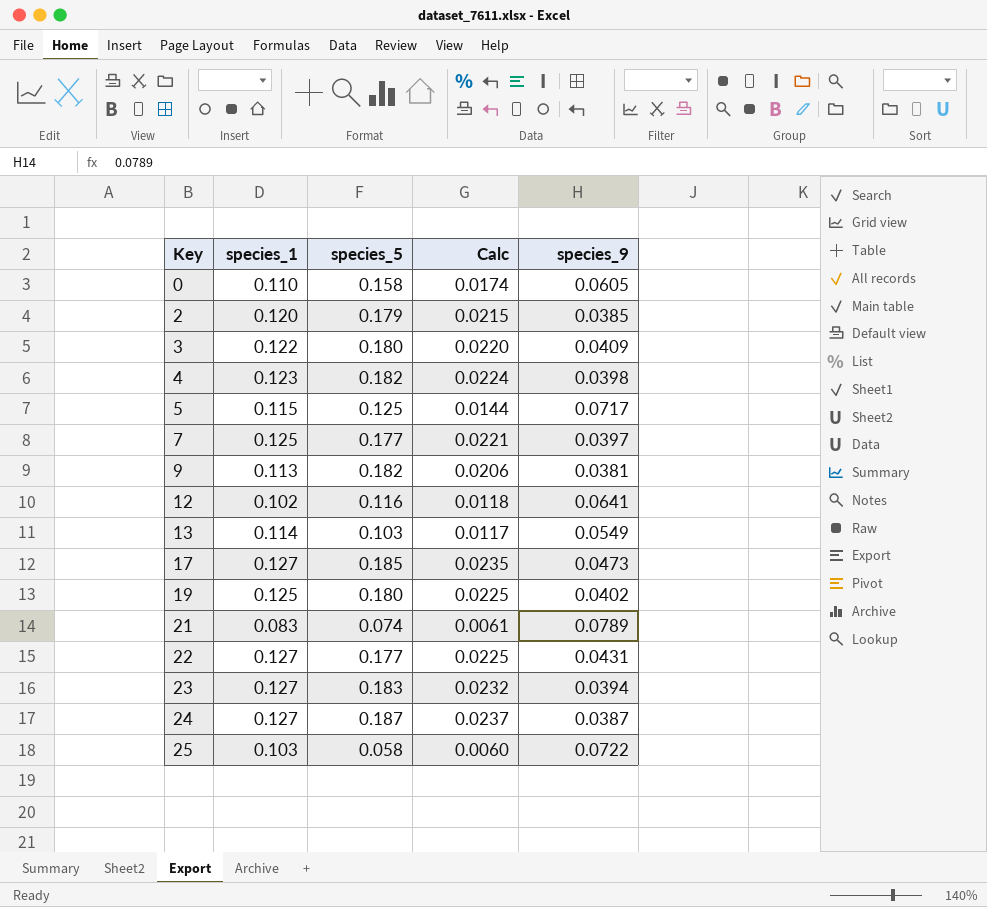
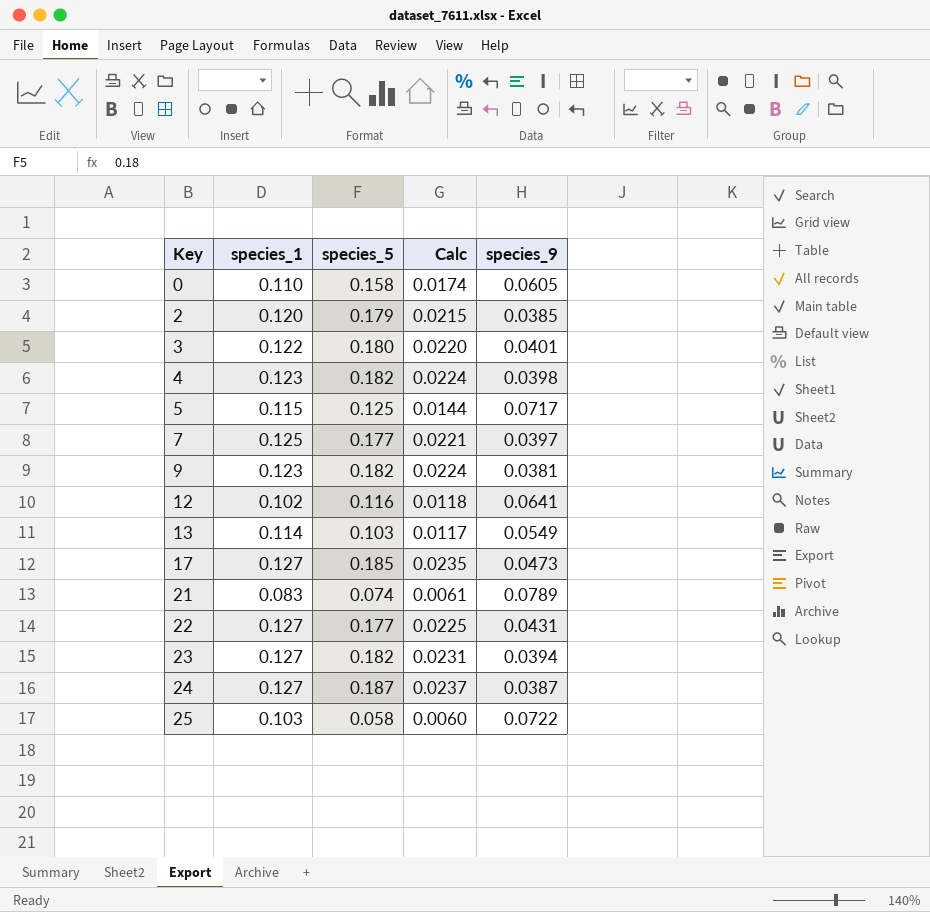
row 19: 0.125 | 0.180 | 0.0225 | 0.0402 -> none
3 | species_9: 0.0409 -> 0.0401
9 | species_1: 0.113 -> 0.123
9 | Calc: 0.0206 -> 0.0224
23 | species_5: 0.183 -> 0.182
23 | Calc: 0.0232 -> 0.0231

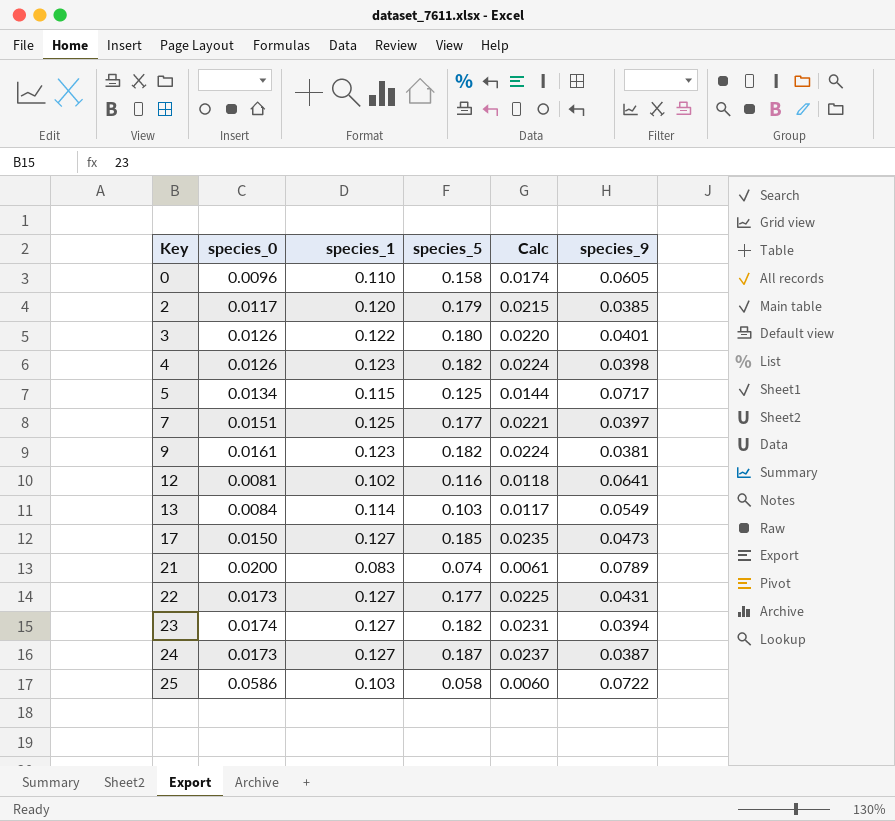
column species_0 | position: none -> 2

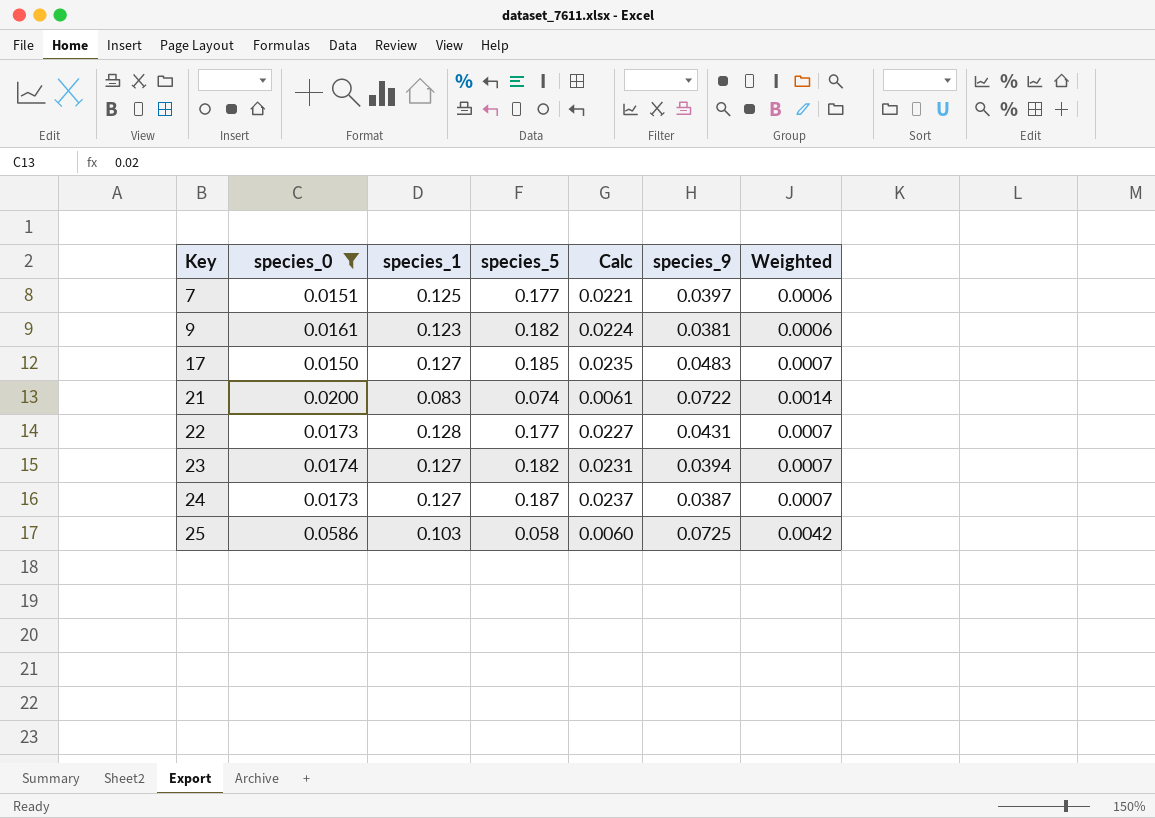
filter: none -> species_0 >= 0.0150
column Weighted | formula: none -> [species_0] * [species_9]
17 | species_9: 0.0473 -> 0.0483
21 | species_9: 0.0789 -> 0.0722
22 | species_1: 0.127 -> 0.128
22 | Calc: 0.0225 -> 0.0227
25 | species_9: 0.0722 -> 0.0725

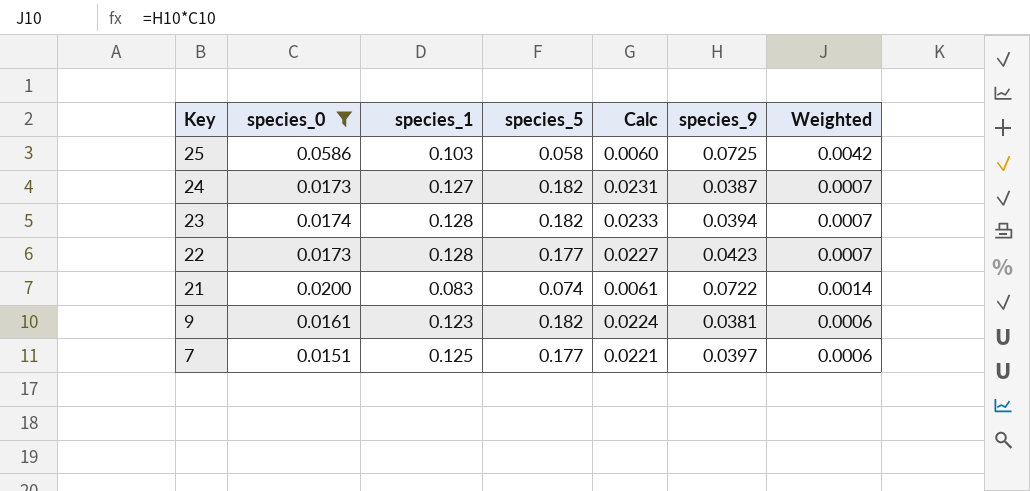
row order: Key ascending -> Key descending
row 17: 0.0150 | 0.127 | 0.185 | 0.0235 | 0.0483 | 0.0007 -> none
24 | species_5: 0.187 -> 0.182
24 | Calc: 0.0237 -> 0.0231
23 | species_1: 0.127 -> 0.128
23 | Calc: 0.0231 -> 0.0233
22 | species_9: 0.0431 -> 0.0423

